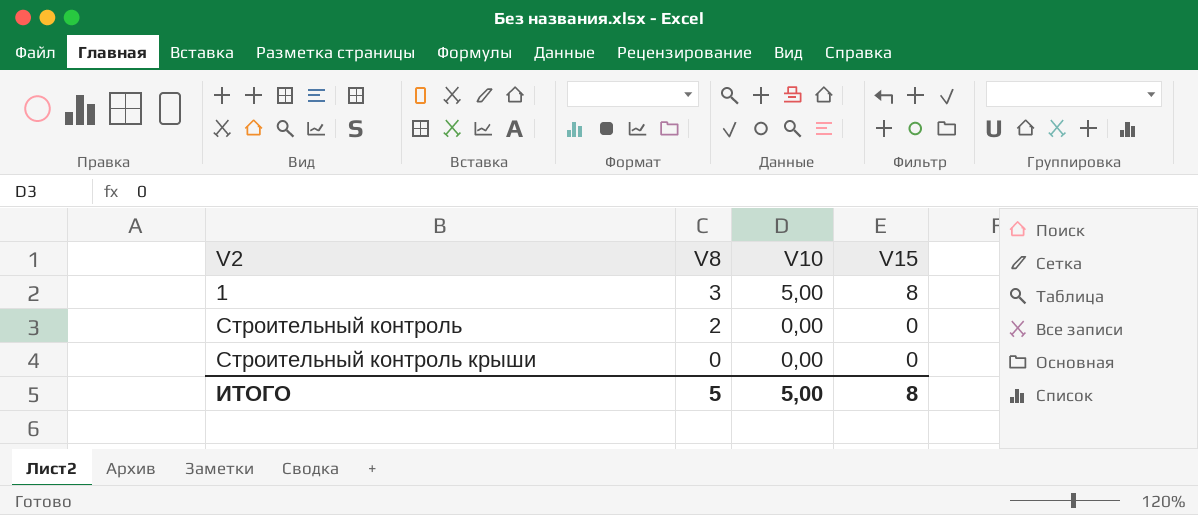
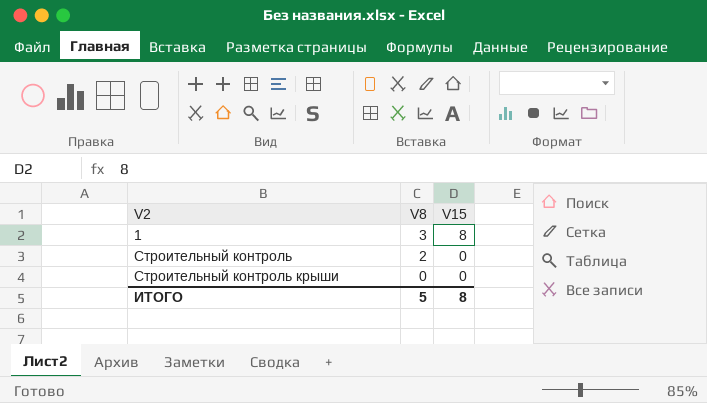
column V10 | position: 3 -> none

